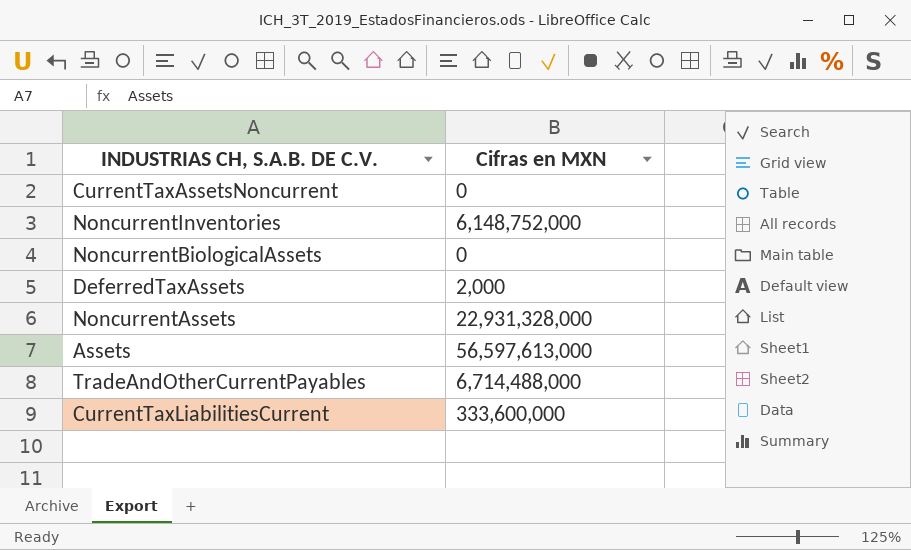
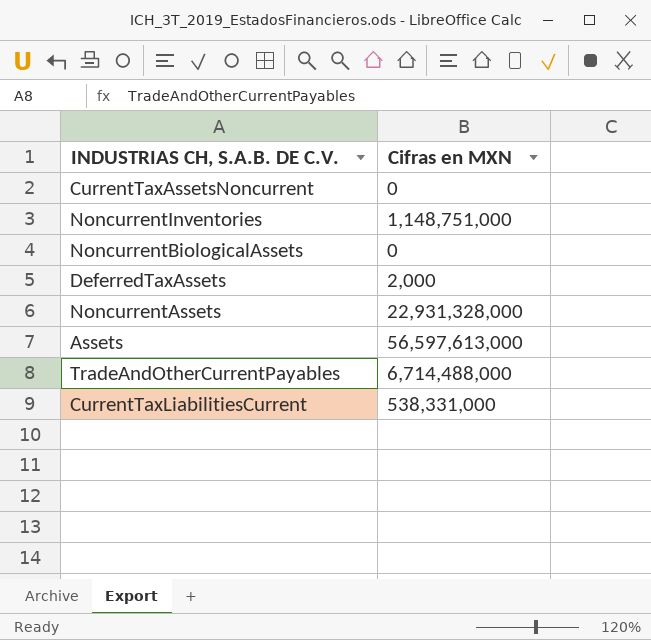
NoncurrentInventories | Cifras en MXN: 6,148,752,000 -> 1,148,751,000
CurrentTaxLiabilitiesCurrent | Cifras en MXN: 333,600,000 -> 538,331,000

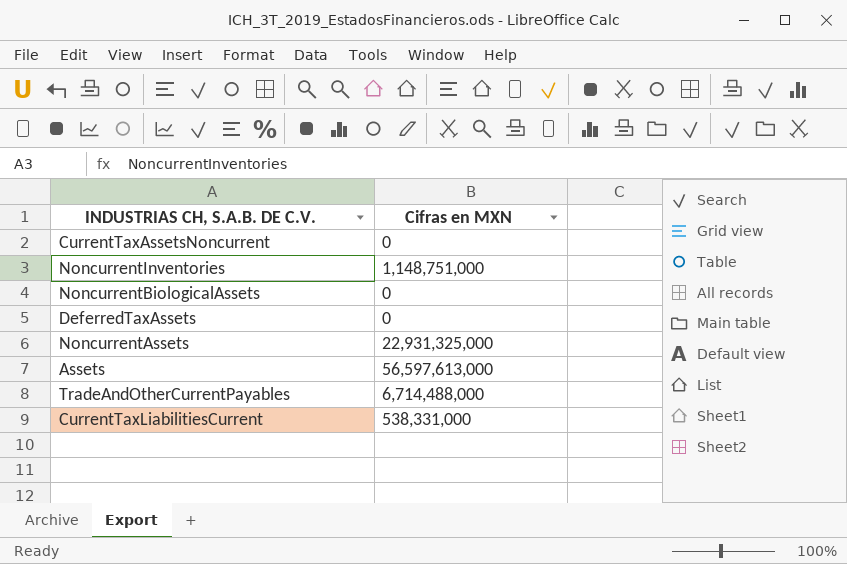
DeferredTaxAssets | Cifras en MXN: 2,000 -> 0
NoncurrentAssets | Cifras en MXN: 22,931,328,000 -> 22,931,325,000

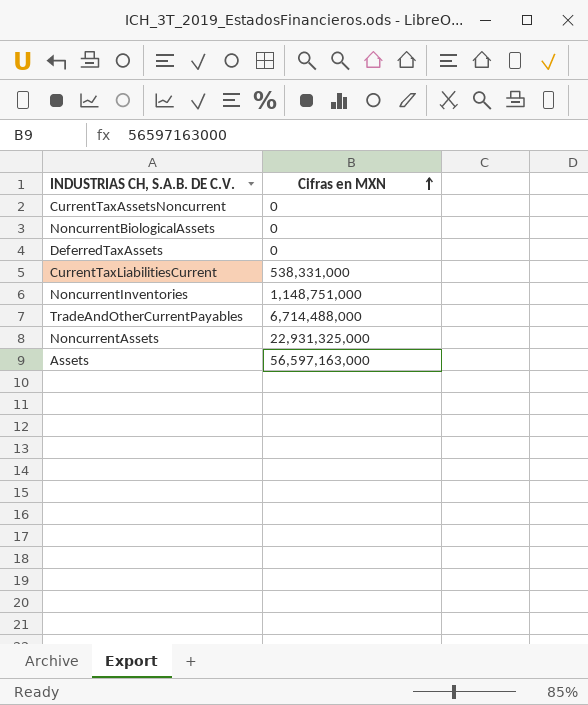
row order: none -> Cifras en MXN ascending
Assets | Cifras en MXN: 56,597,613,000 -> 56,597,163,000

